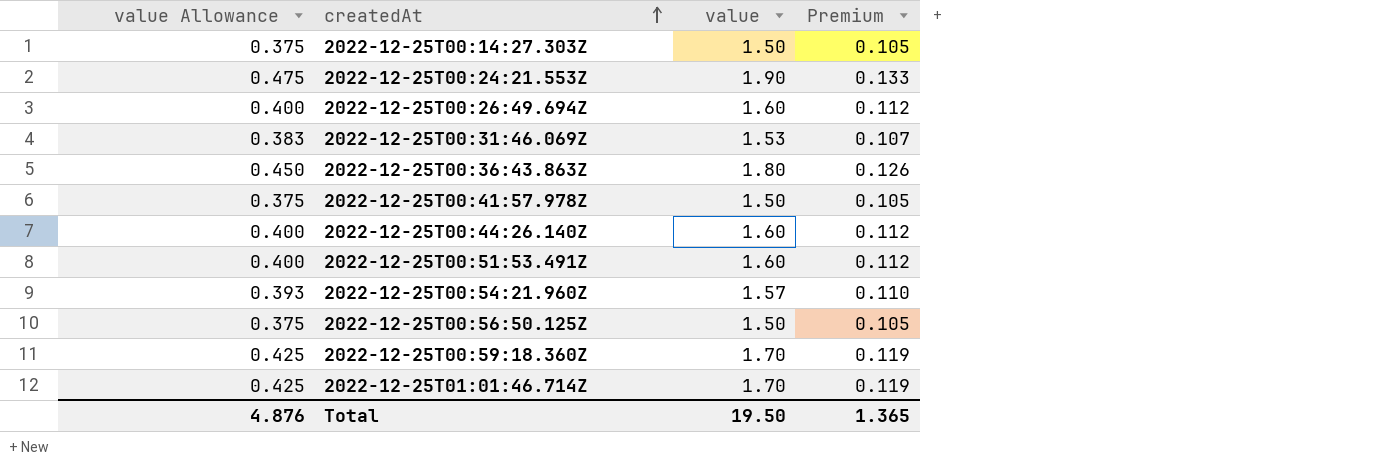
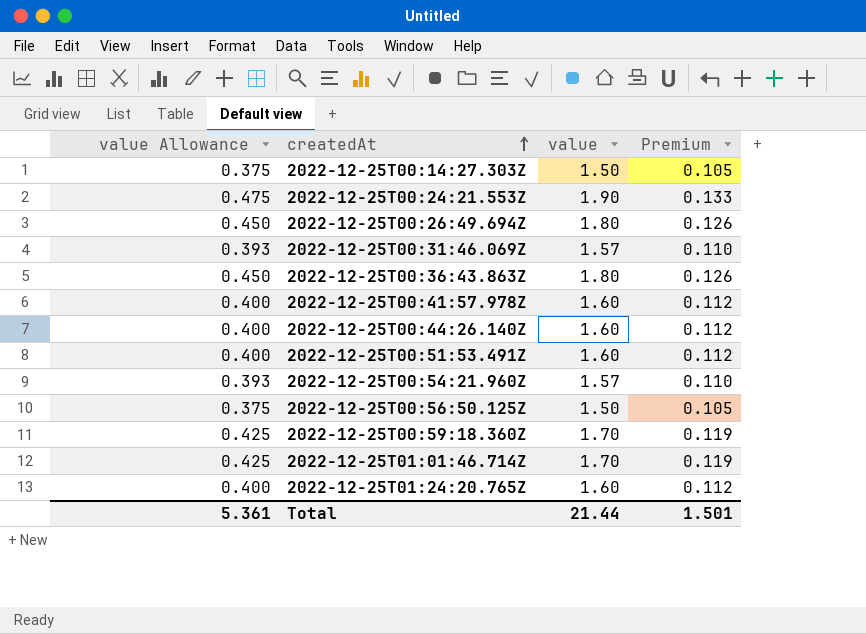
2022-12-25T00:26:49.694Z | value Allowance: 0.400 -> 0.450
2022-12-25T00:26:49.694Z | value: 1.60 -> 1.80
2022-12-25T00:26:49.694Z | Premium: 0.112 -> 0.126
2022-12-25T00:31:46.069Z | value Allowance: 0.383 -> 0.393
2022-12-25T00:31:46.069Z | value: 1.53 -> 1.57
2022-12-25T00:31:46.069Z | Premium: 0.107 -> 0.110
2022-12-25T00:41:57.978Z | value Allowance: 0.375 -> 0.400
2022-12-25T00:41:57.978Z | value: 1.50 -> 1.60
2022-12-25T00:41:57.978Z | Premium: 0.105 -> 0.112
row 2022-12-25T01:24:20.765Z: none -> 0.400 | 1.60 | 0.112
Total | value Allowance: 4.876 -> 5.361
Total | value: 19.50 -> 21.44
Total | Premium: 1.365 -> 1.501

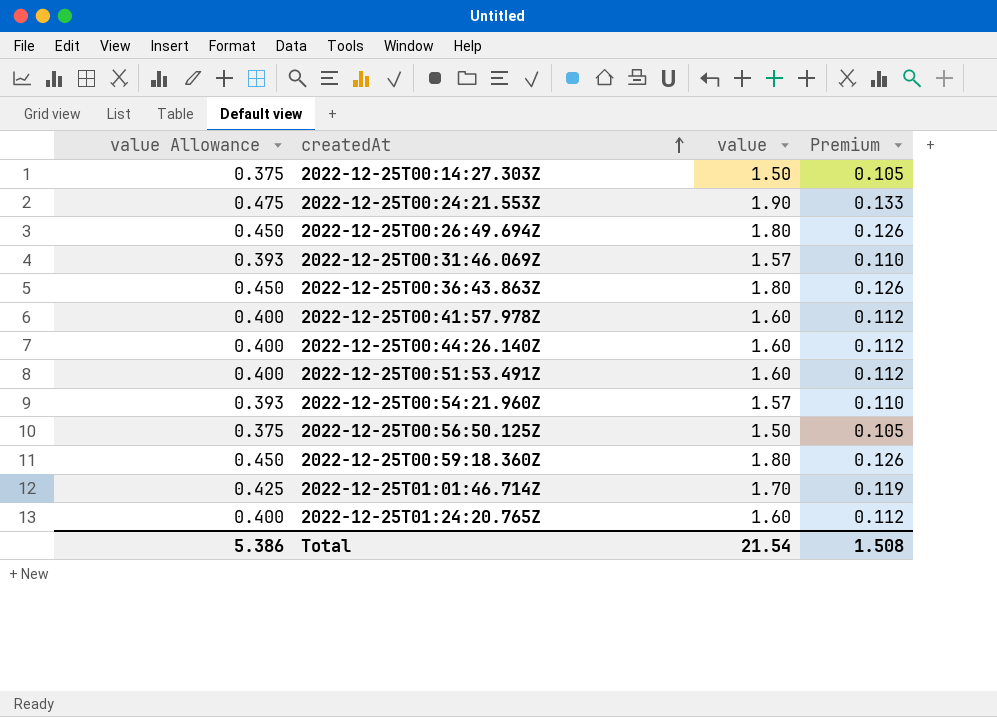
2022-12-25T00:59:18.360Z | value Allowance: 0.425 -> 0.450
2022-12-25T00:59:18.360Z | value: 1.70 -> 1.80
2022-12-25T00:59:18.360Z | Premium: 0.119 -> 0.126
Total | value Allowance: 5.361 -> 5.386
Total | value: 21.44 -> 21.54
Total | Premium: 1.501 -> 1.508

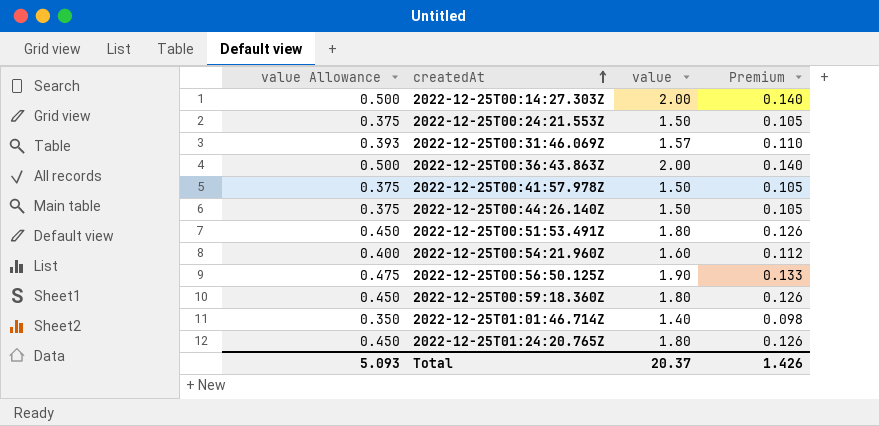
row 2022-12-25T00:26:49.694Z: 0.450 | 1.80 | 0.126 -> none
2022-12-25T00:14:27.303Z | value Allowance: 0.375 -> 0.500
2022-12-25T00:14:27.303Z | value: 1.50 -> 2.00
2022-12-25T00:14:27.303Z | Premium: 0.105 -> 0.140
2022-12-25T00:24:21.553Z | value Allowance: 0.475 -> 0.375
2022-12-25T00:24:21.553Z | value: 1.90 -> 1.50
2022-12-25T00:24:21.553Z | Premium: 0.133 -> 0.105
2022-12-25T00:36:43.863Z | value Allowance: 0.450 -> 0.500
2022-12-25T00:36:43.863Z | value: 1.80 -> 2.00
2022-12-25T00:36:43.863Z | Premium: 0.126 -> 0.140
2022-12-25T00:41:57.978Z | value Allowance: 0.400 -> 0.375
2022-12-25T00:41:57.978Z | value: 1.60 -> 1.50
2022-12-25T00:41:57.978Z | Premium: 0.112 -> 0.105
2022-12-25T00:44:26.140Z | value Allowance: 0.400 -> 0.375
2022-12-25T00:44:26.140Z | value: 1.60 -> 1.50
2022-12-25T00:44:26.140Z | Premium: 0.112 -> 0.105
2022-12-25T00:51:53.491Z | value Allowance: 0.400 -> 0.450
2022-12-25T00:51:53.491Z | value: 1.60 -> 1.80
2022-12-25T00:51:53.491Z | Premium: 0.112 -> 0.126
2022-12-25T00:54:21.960Z | value Allowance: 0.393 -> 0.400
2022-12-25T00:54:21.960Z | value: 1.57 -> 1.60
2022-12-25T00:54:21.960Z | Premium: 0.110 -> 0.112
2022-12-25T00:56:50.125Z | value Allowance: 0.375 -> 0.475
2022-12-25T00:56:50.125Z | value: 1.50 -> 1.90
2022-12-25T00:56:50.125Z | Premium: 0.105 -> 0.133
2022-12-25T01:01:46.714Z | value Allowance: 0.425 -> 0.350
2022-12-25T01:01:46.714Z | value: 1.70 -> 1.40
2022-12-25T01:01:46.714Z | Premium: 0.119 -> 0.098
2022-12-25T01:24:20.765Z | value Allowance: 0.400 -> 0.450
2022-12-25T01:24:20.765Z | value: 1.60 -> 1.80
2022-12-25T01:24:20.765Z | Premium: 0.112 -> 0.126
Total | value Allowance: 5.386 -> 5.093
Total | value: 21.54 -> 20.37
Total | Premium: 1.508 -> 1.426

